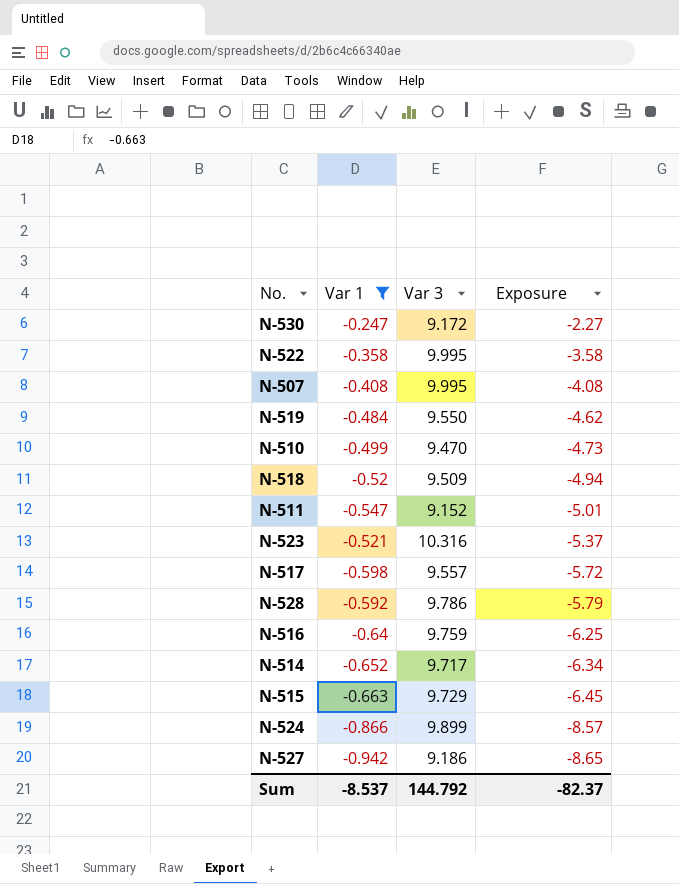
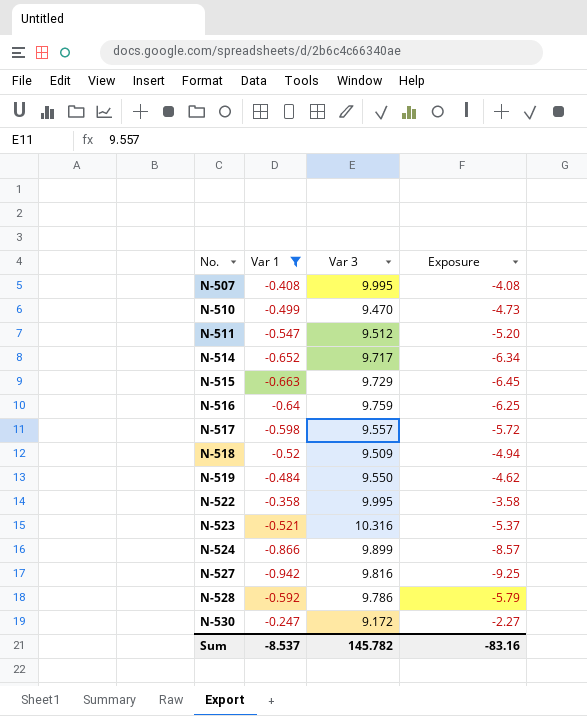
row order: Exposure descending -> No. ascending
N-511 | Var 3: 9.152 -> 9.512
N-511 | Exposure: -5.01 -> -5.20
N-527 | Var 3: 9.186 -> 9.816
N-527 | Exposure: -8.65 -> -9.25
Sum | Var 3: 144.792 -> 145.782
Sum | Exposure: -82.37 -> -83.16

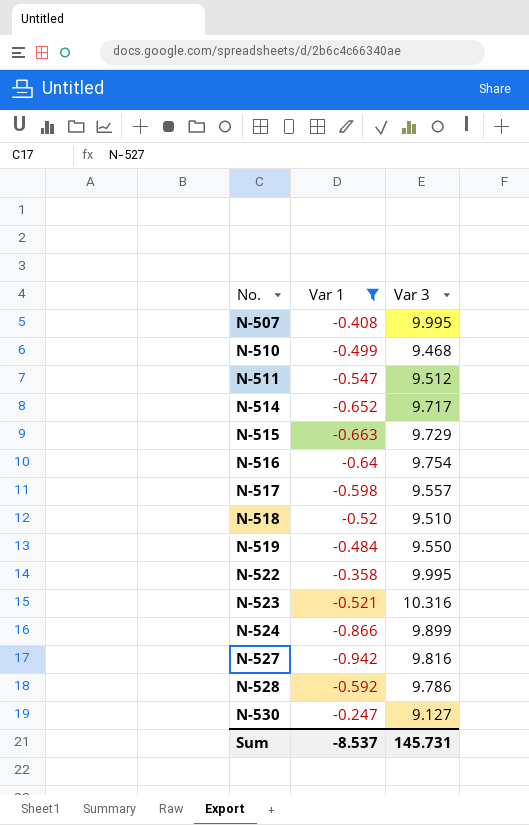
column Exposure | formula: [Var 1] * [Var 3] -> none
N-510 | Var 3: 9.470 -> 9.468
N-516 | Var 3: 9.759 -> 9.754
N-518 | Var 3: 9.509 -> 9.510
N-530 | Var 3: 9.172 -> 9.127
Sum | Var 3: 145.782 -> 145.731

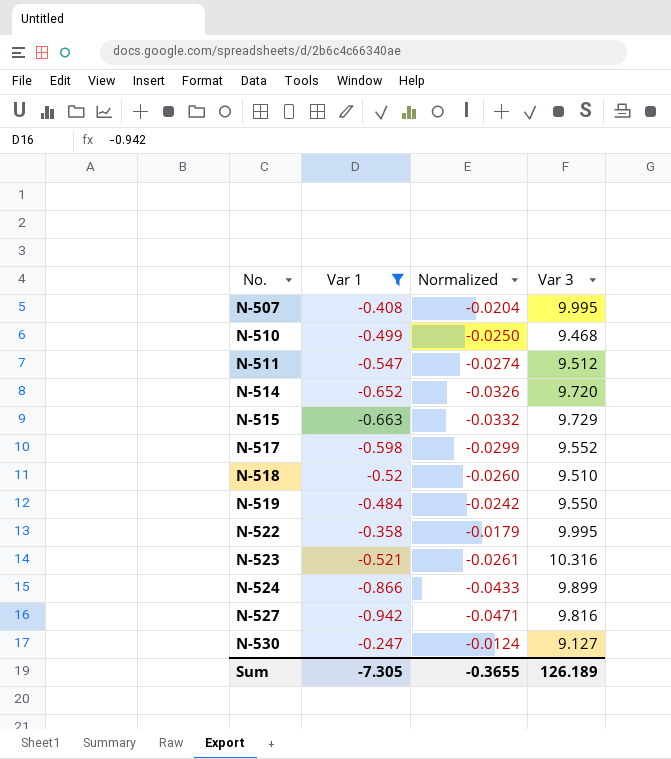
column Normalized | formula: none -> [Var 1] * 0.05
row N-516: -0.64 | 9.754 -> none
row N-528: -0.592 | 9.786 -> none
N-514 | Var 3: 9.717 -> 9.720
N-517 | Var 3: 9.557 -> 9.552
Sum | Var 1: -8.537 -> -7.305
Sum | Var 3: 145.731 -> 126.189

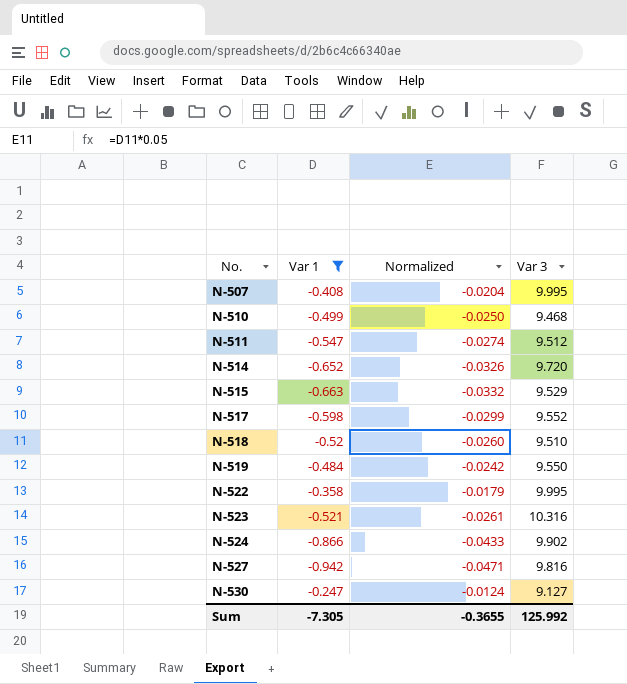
N-515 | Var 3: 9.729 -> 9.529
N-524 | Var 3: 9.899 -> 9.902
Sum | Var 3: 126.189 -> 125.992

